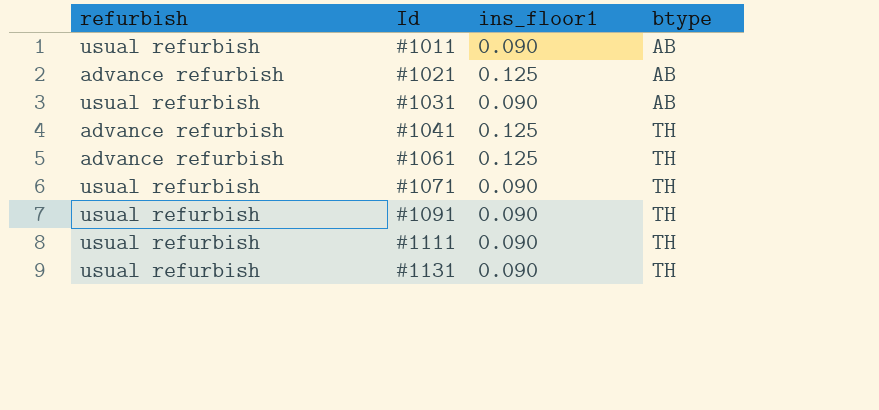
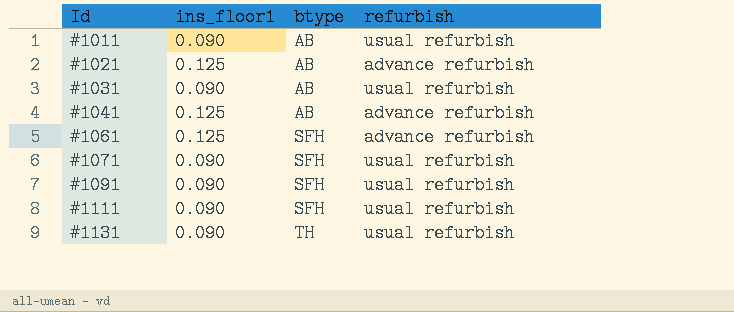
column refurbish | position: 1 -> 4
#1041 | btype: TH -> AB
#1061 | btype: TH -> SFH
#1071 | btype: TH -> SFH
#1091 | btype: TH -> SFH
#1111 | btype: TH -> SFH

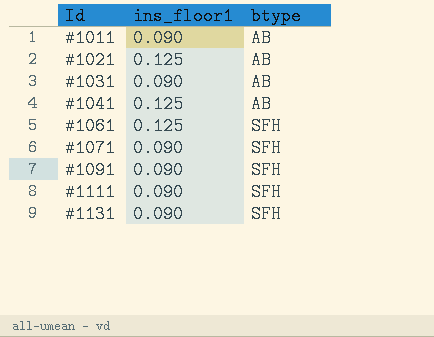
column refurbish | position: 4 -> none
#1131 | btype: TH -> SFH

